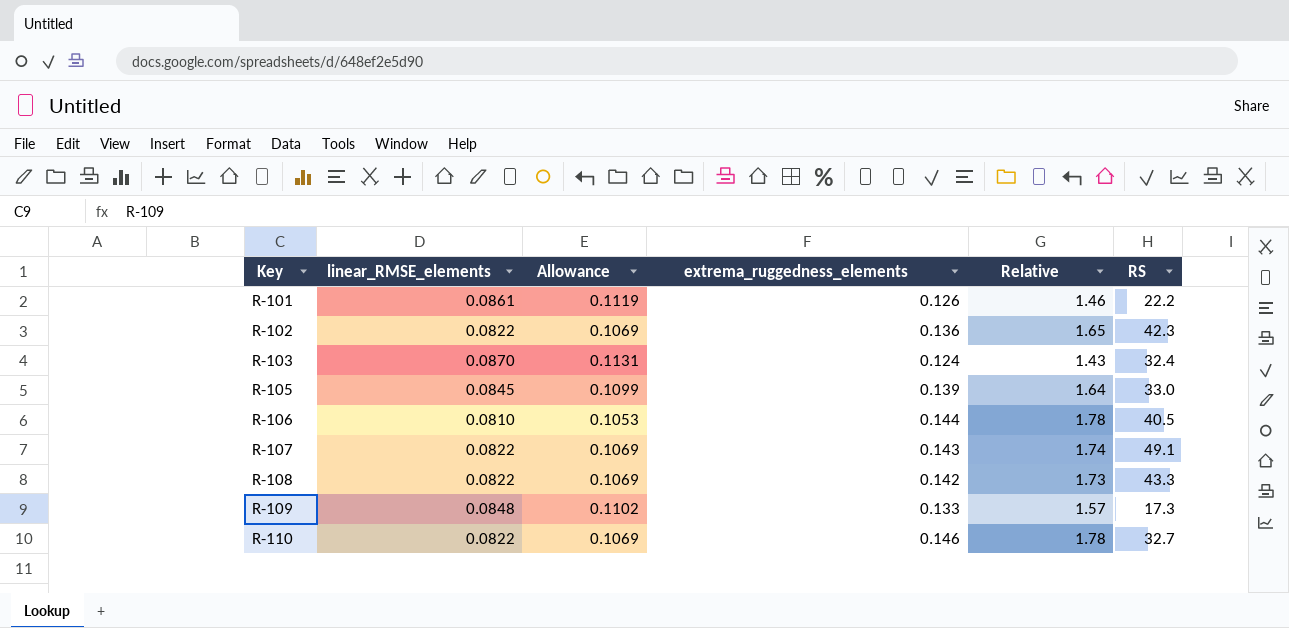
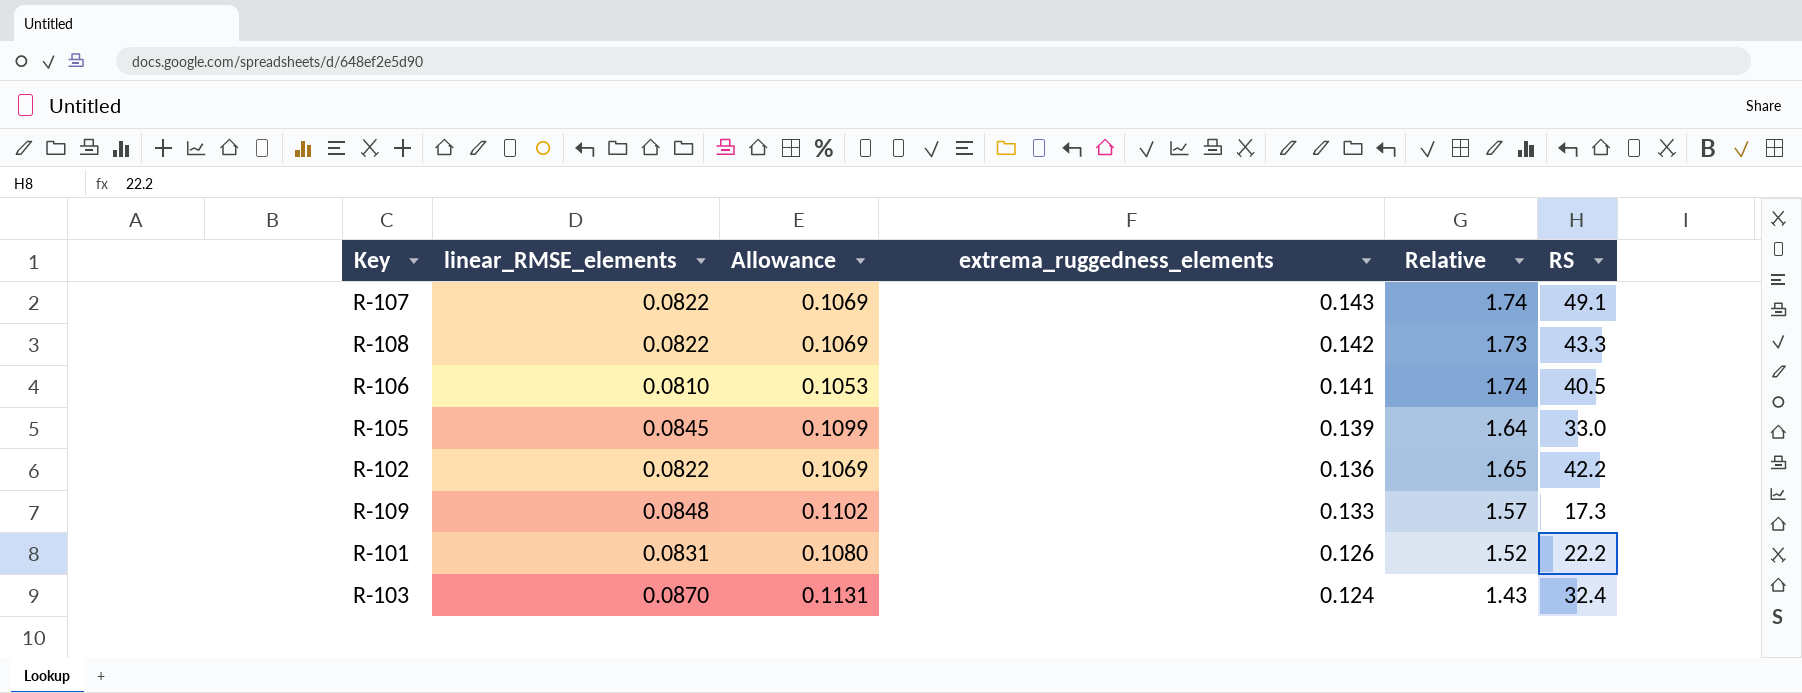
row order: Key ascending -> extrema_ruggedness_elements descending
row R-110: 0.0822 | 0.1069 | 0.146 | 1.78 | 32.7 -> none
R-106 | extrema_ruggedness_elements: 0.144 -> 0.141
R-106 | Relative: 1.78 -> 1.74
R-102 | RS: 42.3 -> 42.2
R-101 | linear_RMSE_elements: 0.0861 -> 0.0831
R-101 | Allowance: 0.1119 -> 0.1080
R-101 | Relative: 1.46 -> 1.52

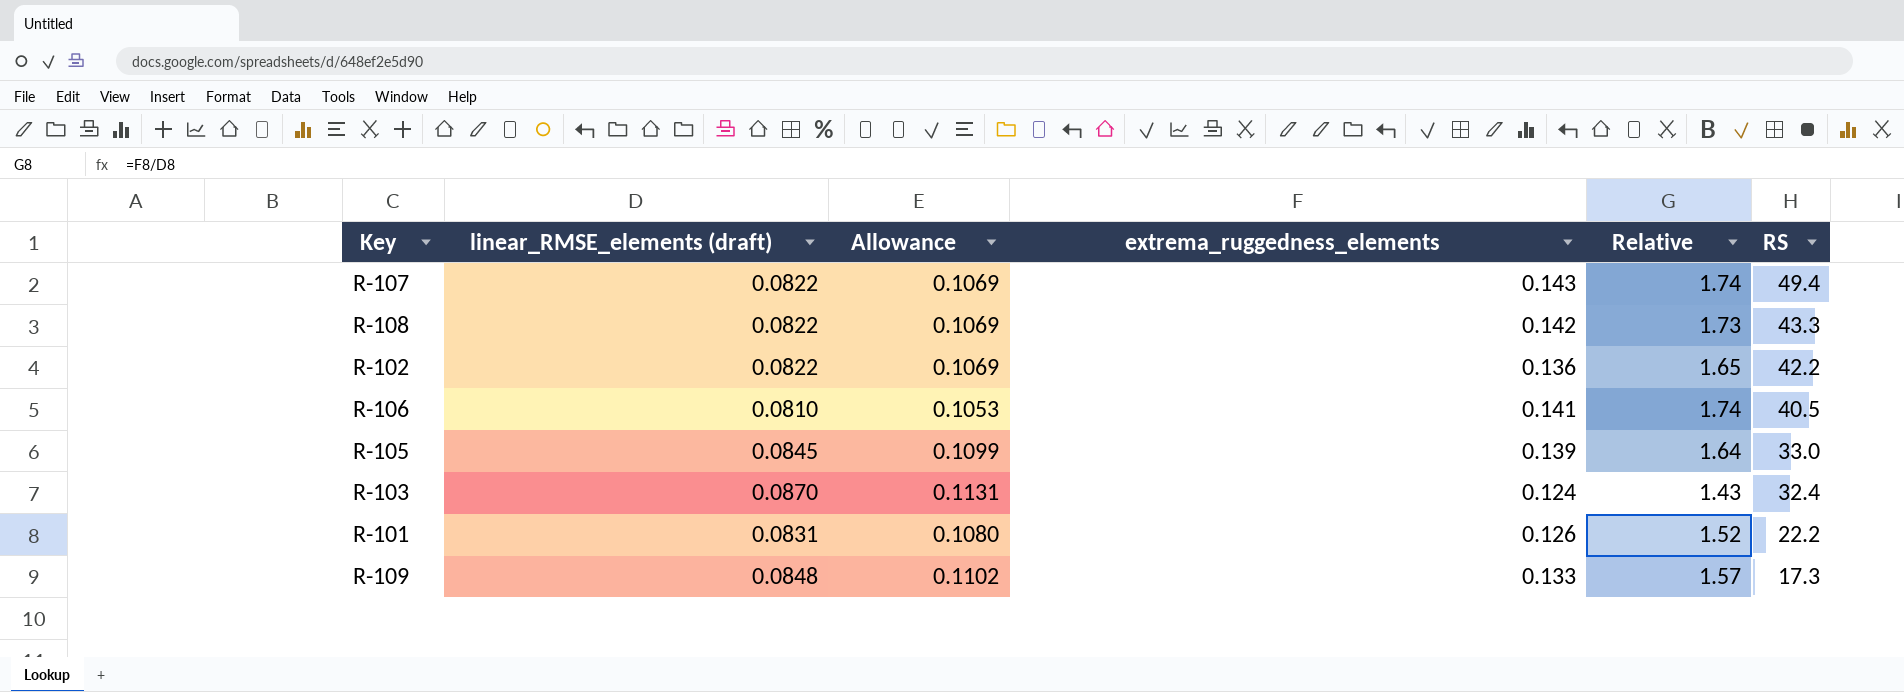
row order: extrema_ruggedness_elements descending -> RS descending
column name: linear_RMSE_elements -> linear_RMSE_elements (draft)
R-107 | RS: 49.1 -> 49.4

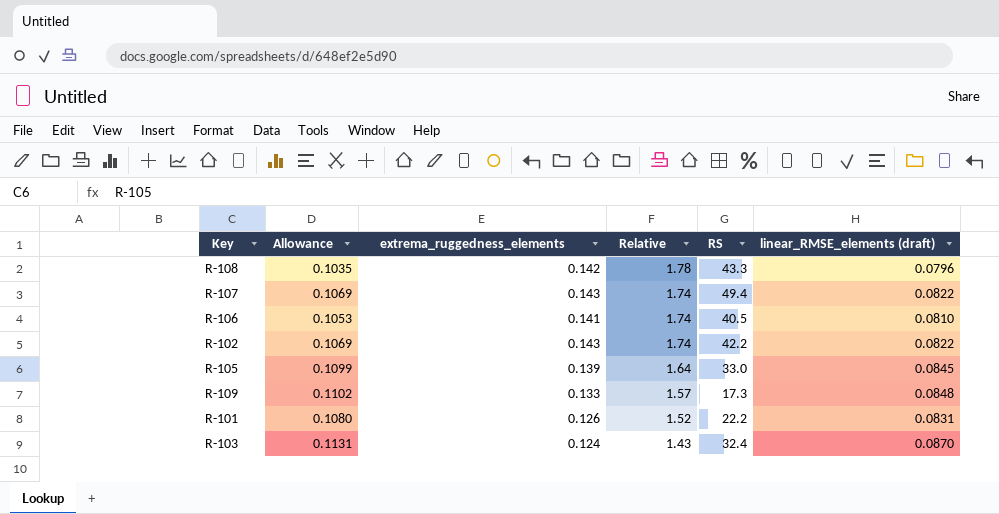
row order: RS descending -> Relative descending
column linear_RMSE_elements (draft) | position: 2 -> 6
R-108 | Allowance: 0.1069 -> 0.1035
R-108 | Relative: 1.73 -> 1.78
R-108 | linear_RMSE_elements (draft): 0.0822 -> 0.0796
R-102 | extrema_ruggedness_elements: 0.136 -> 0.143
R-102 | Relative: 1.65 -> 1.74

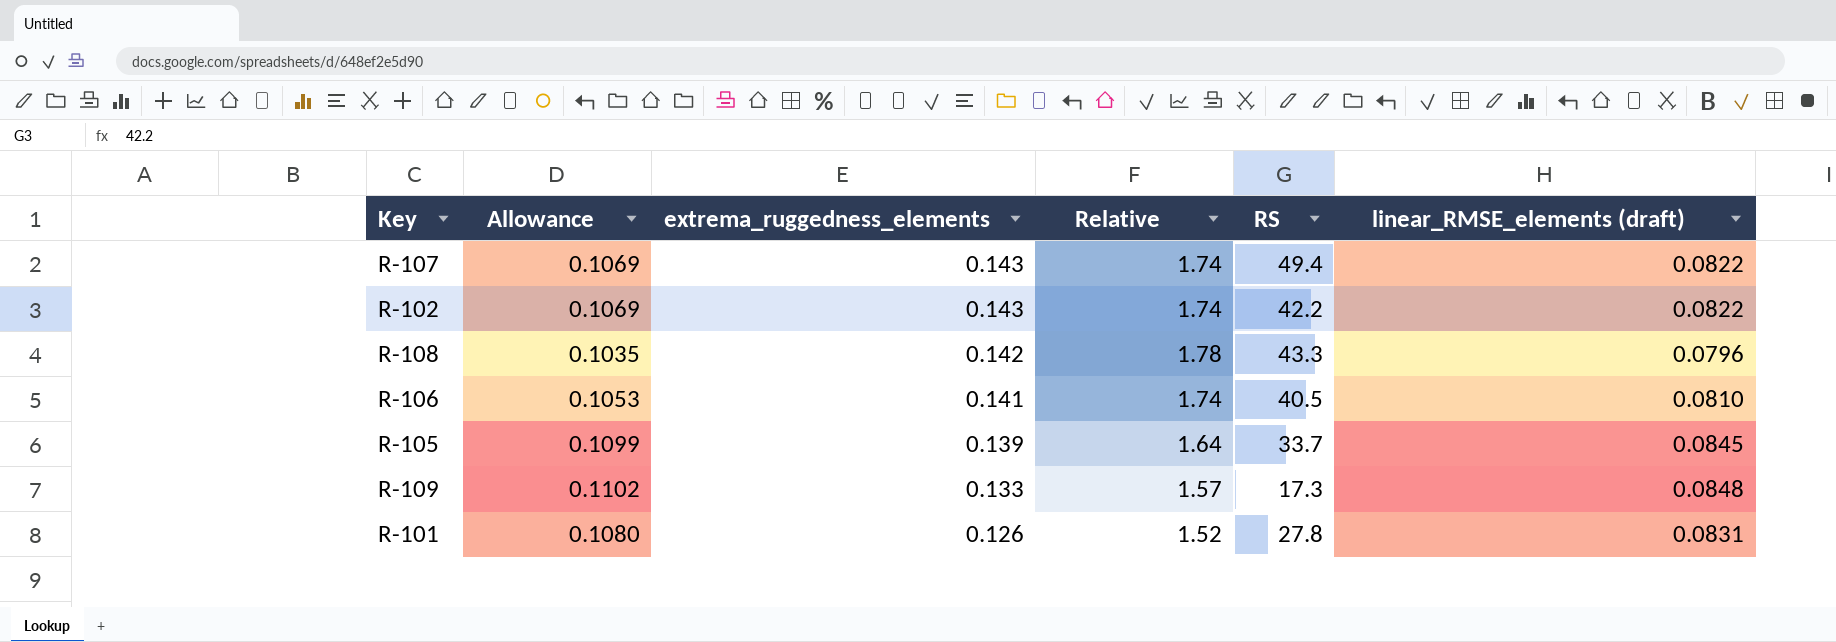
row order: Relative descending -> extrema_ruggedness_elements descending
row R-103: 0.1131 | 0.124 | 1.43 | 32.4 | 0.0870 -> none
R-105 | RS: 33.0 -> 33.7
R-101 | RS: 22.2 -> 27.8

